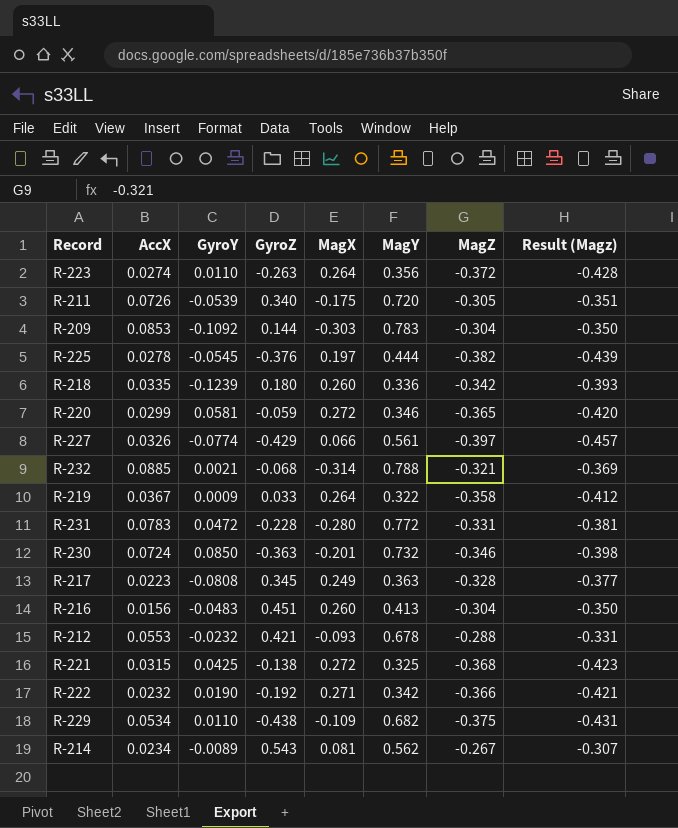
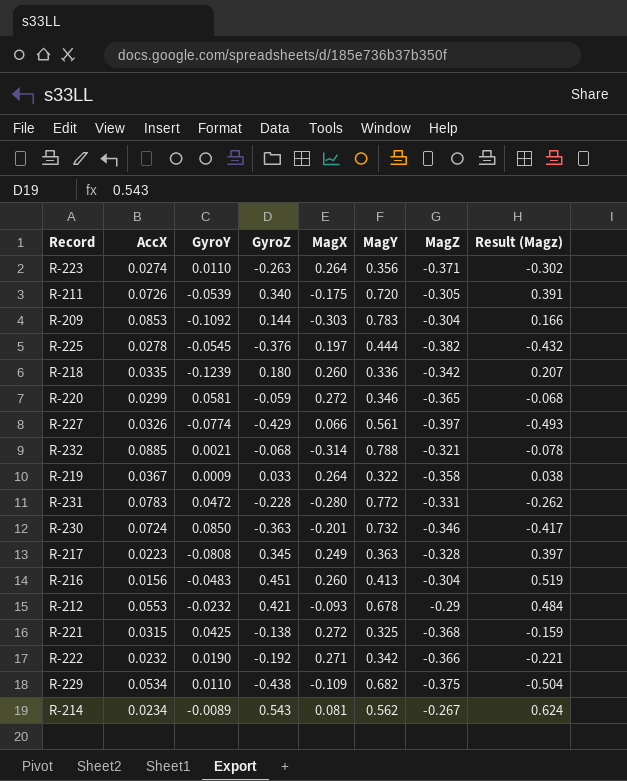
column Result (Magz) | formula: [MagZ] * 1.15 -> [GyroZ] * 1.15
R-223 | MagZ: -0.372 -> -0.371
R-212 | MagZ: -0.288 -> -0.29

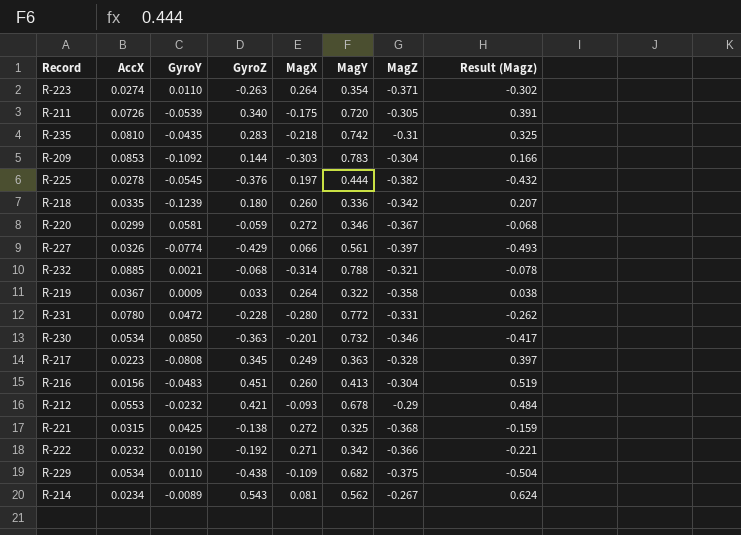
R-223 | MagY: 0.356 -> 0.354
row R-235: none -> 0.0810 | -0.0435 | 0.283 | -0.218 | 0.742 | -0.31 | 0.325
R-220 | MagZ: -0.365 -> -0.367
R-231 | AccX: 0.0783 -> 0.0780
R-230 | AccX: 0.0724 -> 0.0534

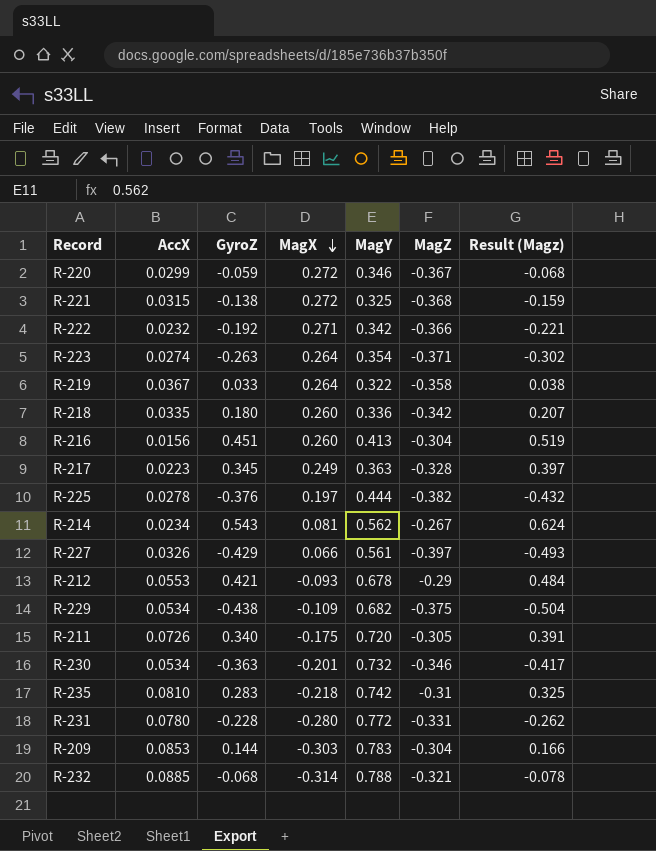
row order: none -> MagX descending
column GyroY | position: 3 -> none

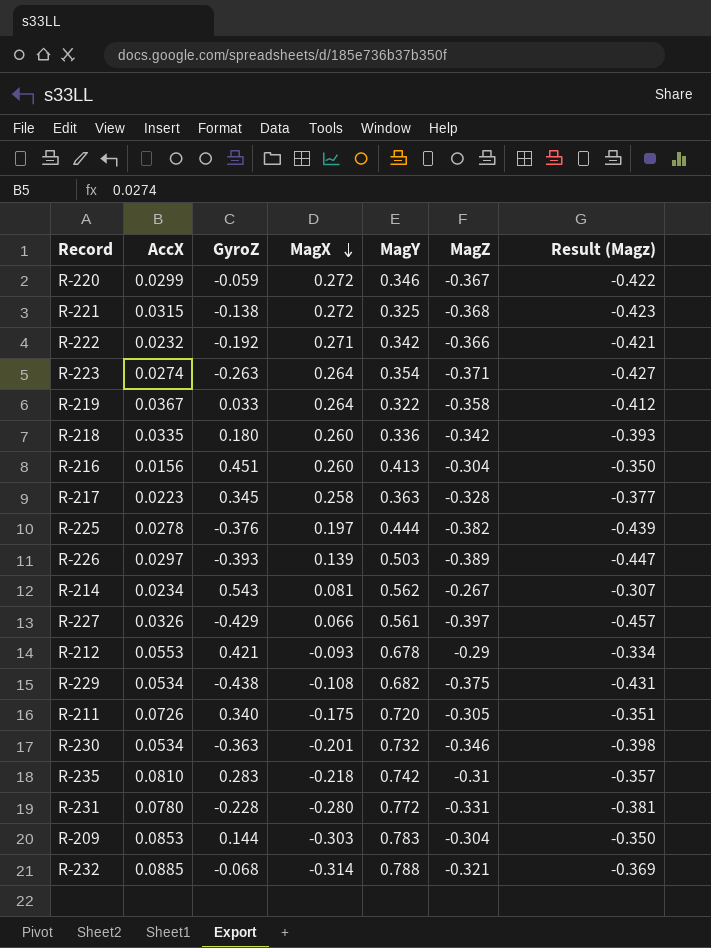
column Result (Magz) | formula: [GyroZ] * 1.15 -> [MagZ] * 1.15
R-217 | MagX: 0.249 -> 0.258
row R-226: none -> 0.0297 | -0.393 | 0.139 | 0.503 | -0.389 | -0.447
R-229 | MagX: -0.109 -> -0.108

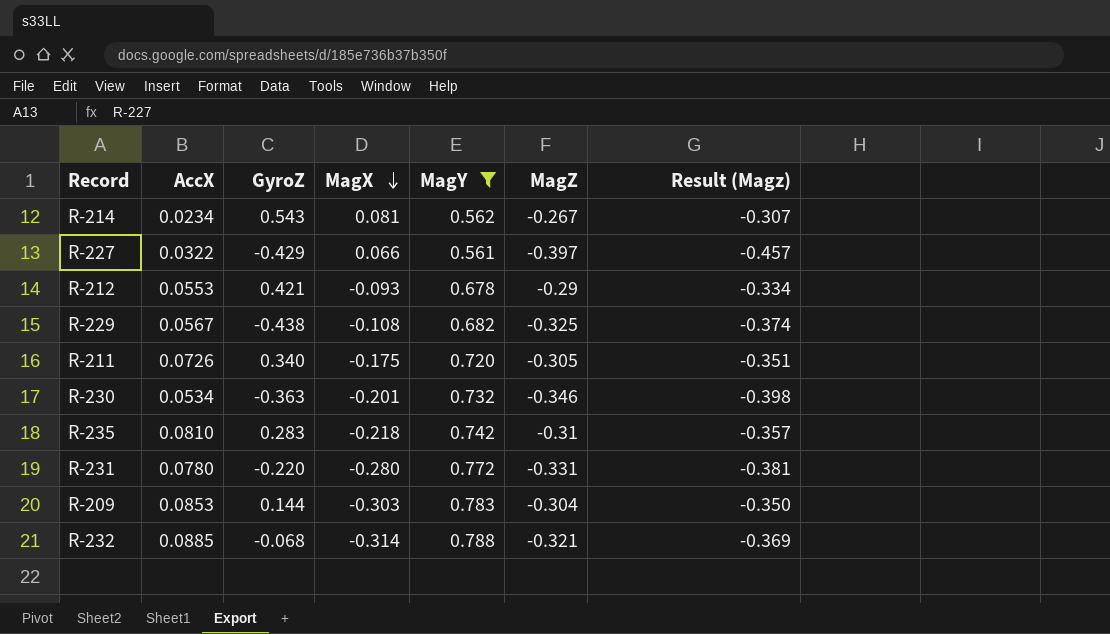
filter: none -> MagY >= 0.561
R-227 | AccX: 0.0326 -> 0.0322
R-229 | AccX: 0.0534 -> 0.0567
R-229 | MagZ: -0.375 -> -0.325
R-229 | Result (Magz): -0.431 -> -0.374
R-231 | GyroZ: -0.228 -> -0.220

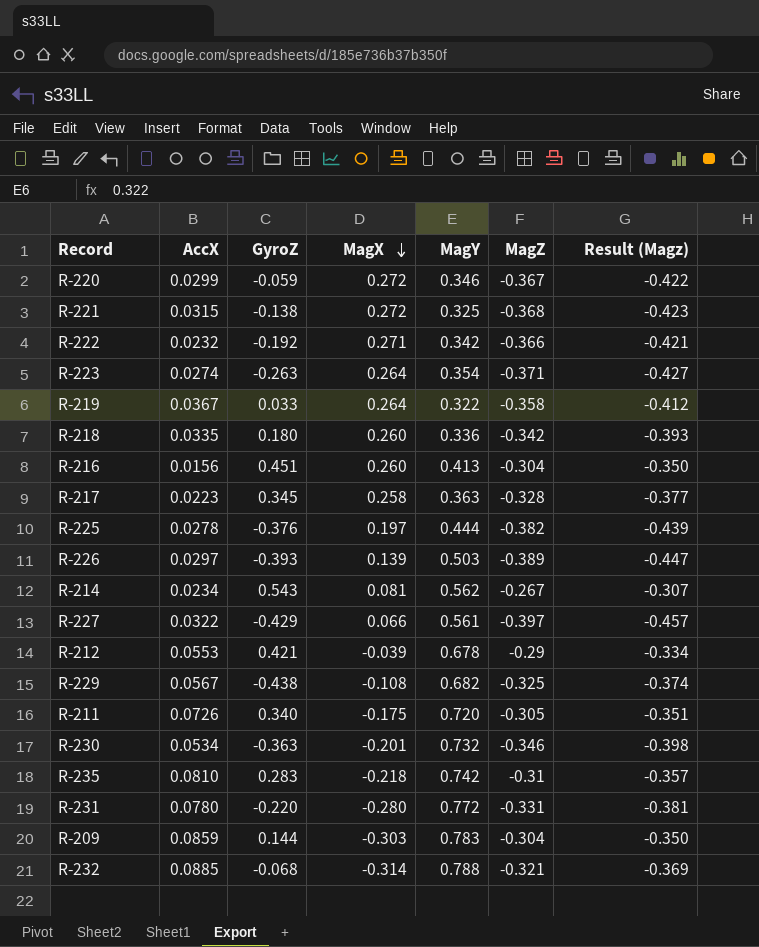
filter: MagY >= 0.561 -> none
R-212 | MagX: -0.093 -> -0.039
R-209 | AccX: 0.0853 -> 0.0859

